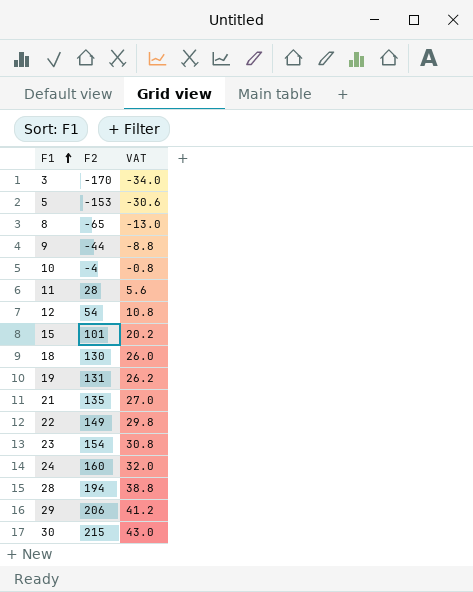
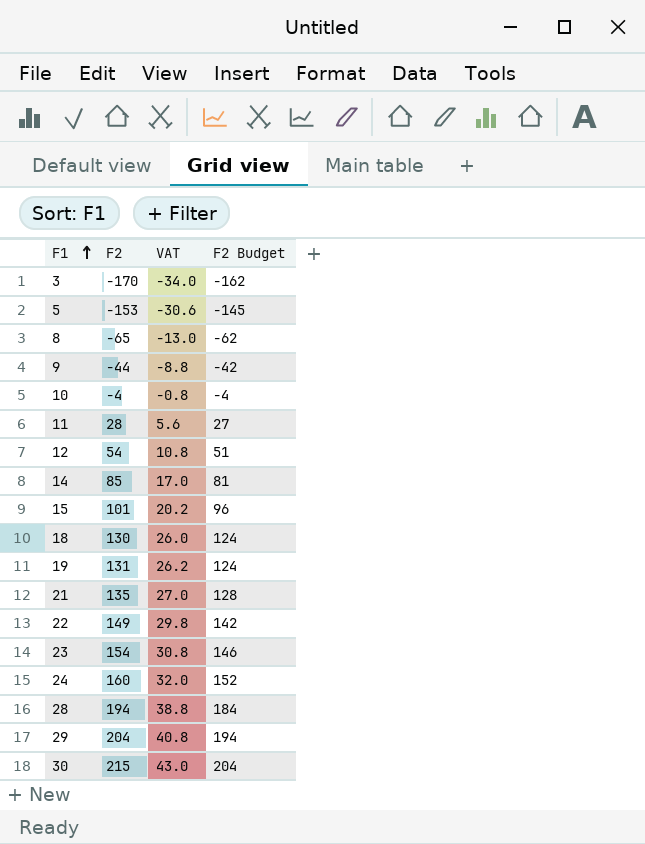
column F2 Budget | formula: none -> [F2] * 0.95
row 14: none -> 85 | 17.0 | 81
29 | F2: 206 -> 204
29 | VAT: 41.2 -> 40.8

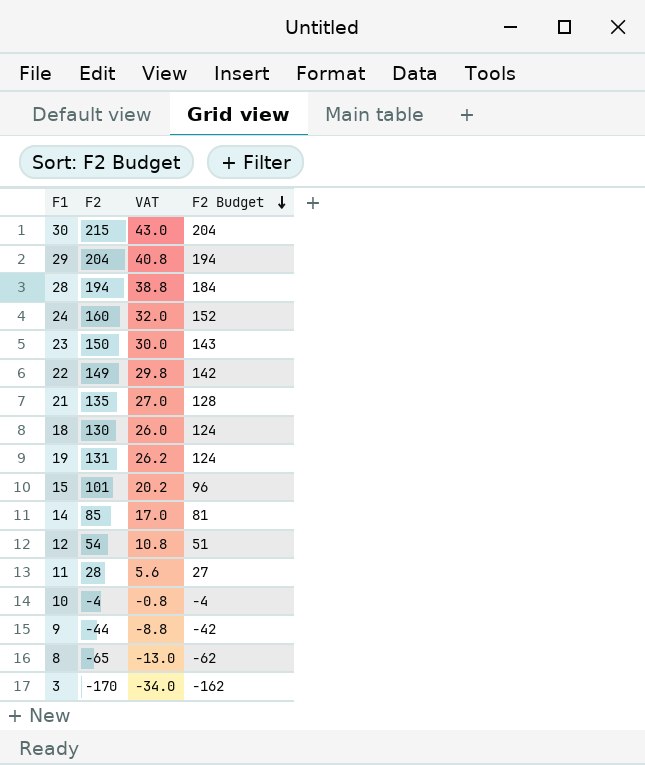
row order: F1 ascending -> F2 Budget descending
row 5: -153 | -30.6 | -145 -> none
23 | F2: 154 -> 150
23 | VAT: 30.8 -> 30.0
23 | F2 Budget: 146 -> 143

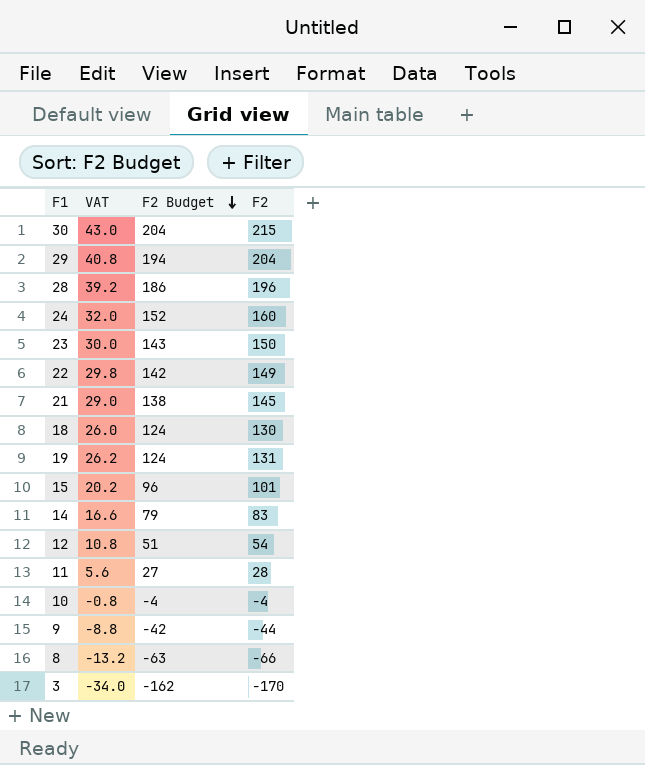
column F2 | position: 2 -> 4
28 | VAT: 38.8 -> 39.2
28 | F2 Budget: 184 -> 186
28 | F2: 194 -> 196
21 | VAT: 27.0 -> 29.0
21 | F2 Budget: 128 -> 138
21 | F2: 135 -> 145
14 | VAT: 17.0 -> 16.6
14 | F2 Budget: 81 -> 79
14 | F2: 85 -> 83
8 | VAT: -13.0 -> -13.2
8 | F2 Budget: -62 -> -63
8 | F2: -65 -> -66

